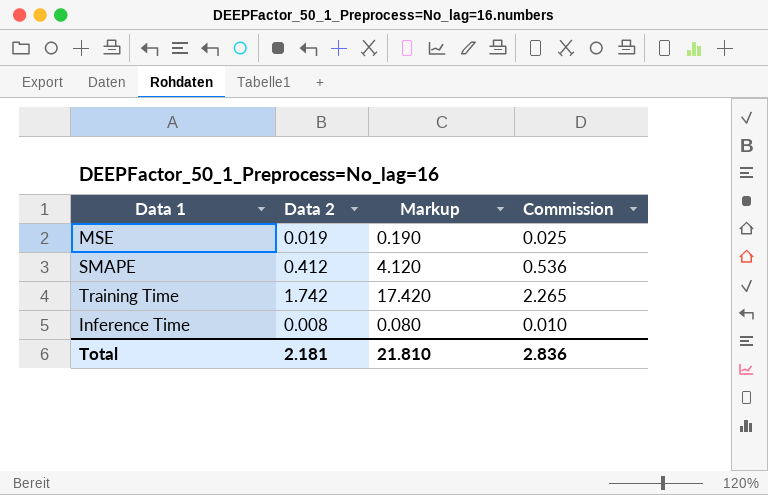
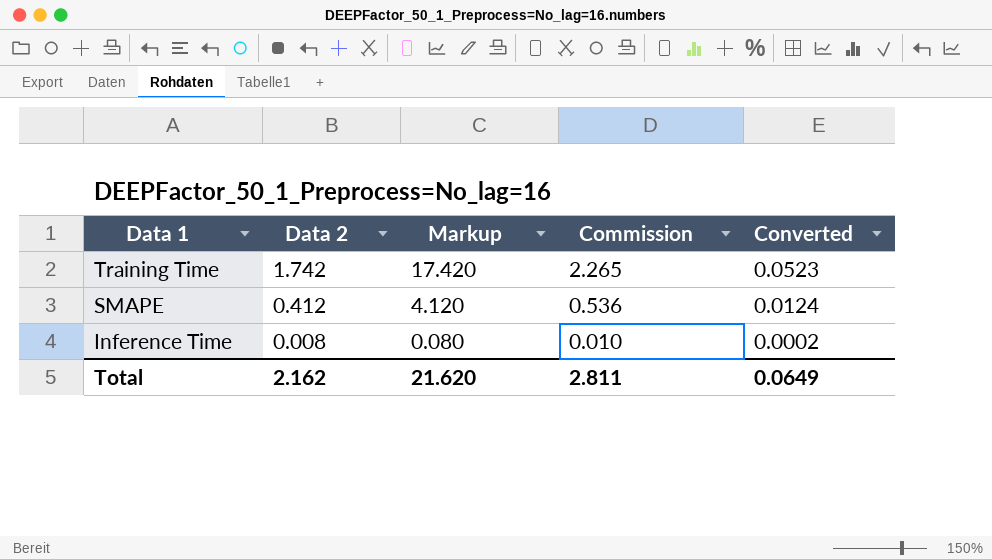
row order: none -> Data 1 descending
column Converted | formula: none -> [Data 2] * 0.03
row MSE: 0.019 | 0.190 | 0.025 -> none
Total | Data 2: 2.181 -> 2.162
Total | Markup: 21.810 -> 21.620
Total | Commission: 2.836 -> 2.811

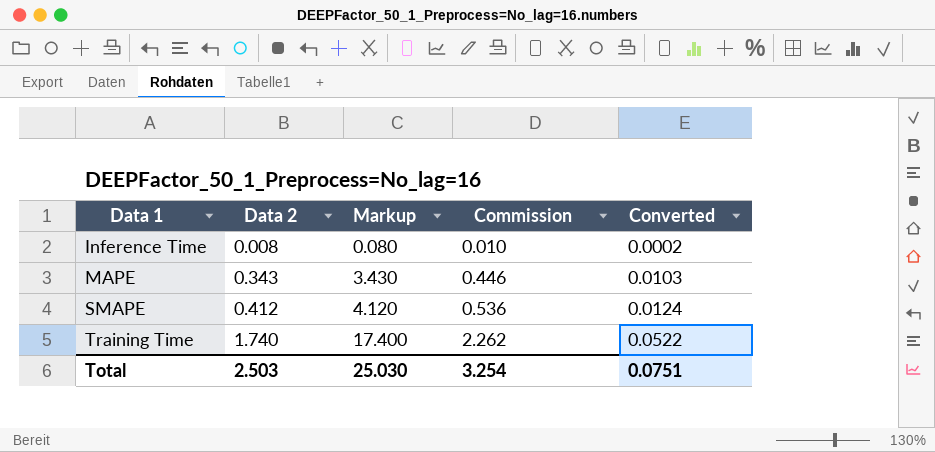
row order: Data 1 descending -> Data 1 ascending
row MAPE: none -> 0.343 | 3.430 | 0.446 | 0.0103
Training Time | Data 2: 1.742 -> 1.740
Training Time | Markup: 17.420 -> 17.400
Training Time | Commission: 2.265 -> 2.262
Training Time | Converted: 0.0523 -> 0.0522
Total | Data 2: 2.162 -> 2.503
Total | Markup: 21.620 -> 25.030
Total | Commission: 2.811 -> 3.254
Total | Converted: 0.0649 -> 0.0751

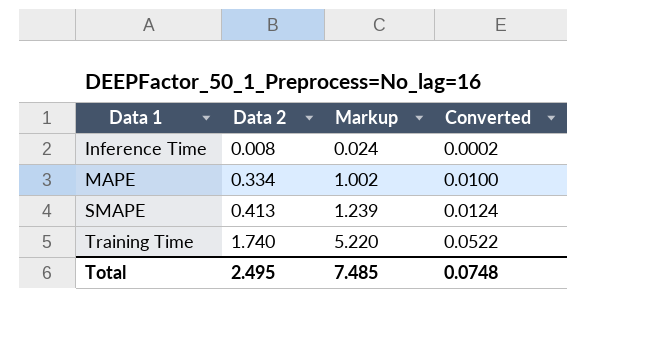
column Commission | formula: [Data 2] * 1.3 -> none
column Markup | formula: [Data 2] * 10 -> [Data 2] * 3
MAPE | Data 2: 0.343 -> 0.334
MAPE | Converted: 0.0103 -> 0.0100
SMAPE | Data 2: 0.412 -> 0.413
Total | Data 2: 2.503 -> 2.495
Total | Markup: 25.030 -> 7.485
Total | Converted: 0.0751 -> 0.0748

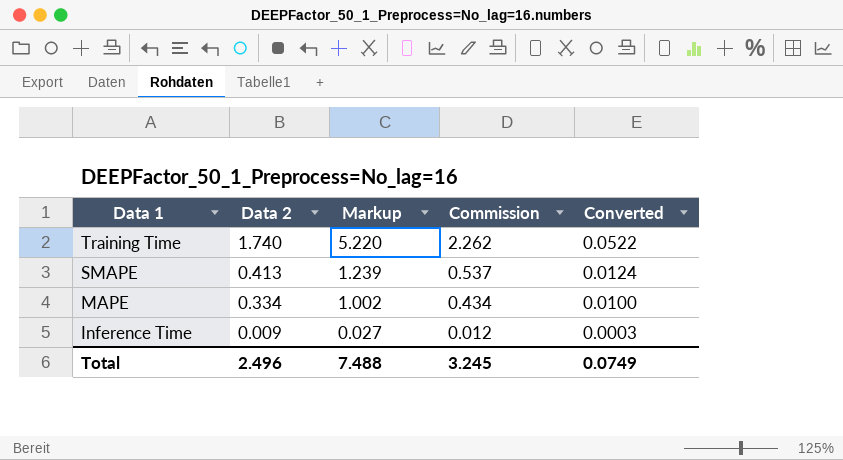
row order: Data 1 ascending -> Data 1 descending
column Commission | formula: none -> [Data 2] * 1.3
Inference Time | Data 2: 0.008 -> 0.009
Inference Time | Markup: 0.024 -> 0.027
Inference Time | Converted: 0.0002 -> 0.0003
Total | Data 2: 2.495 -> 2.496
Total | Markup: 7.485 -> 7.488
Total | Converted: 0.0748 -> 0.0749

